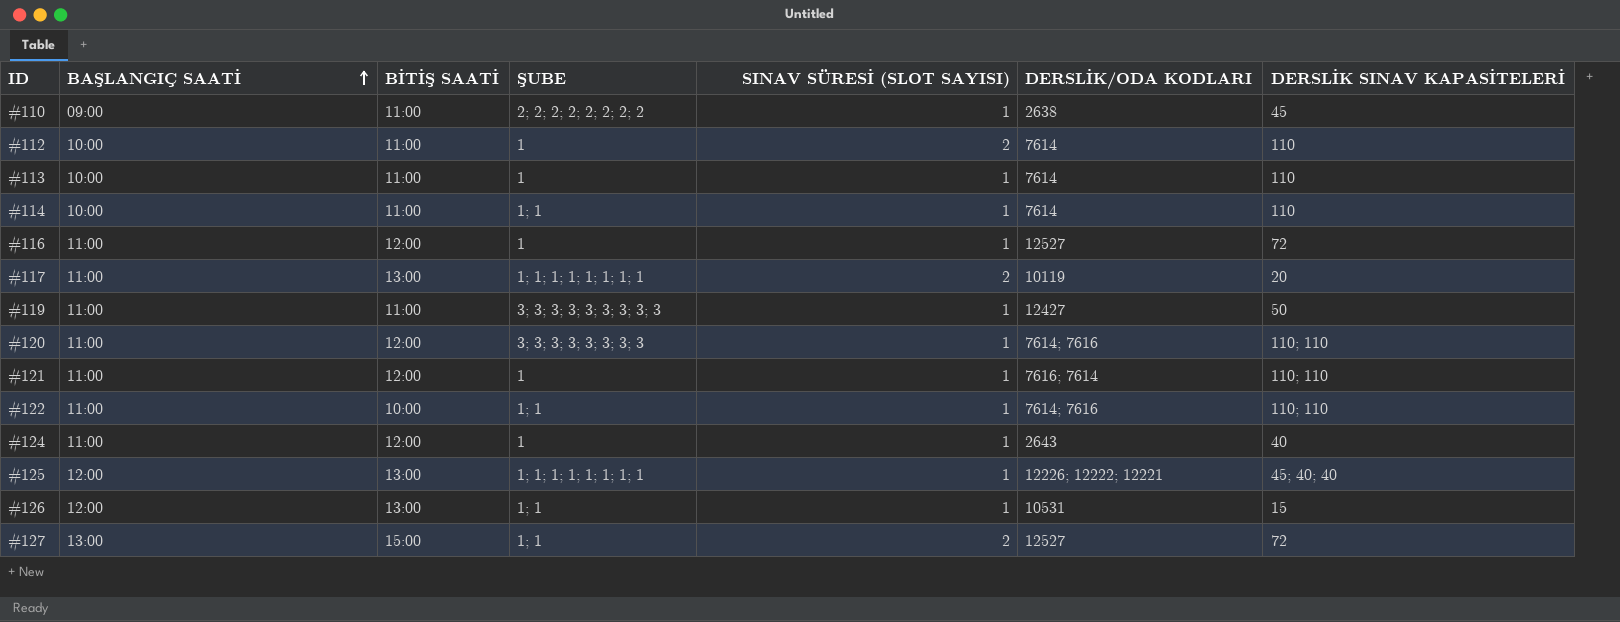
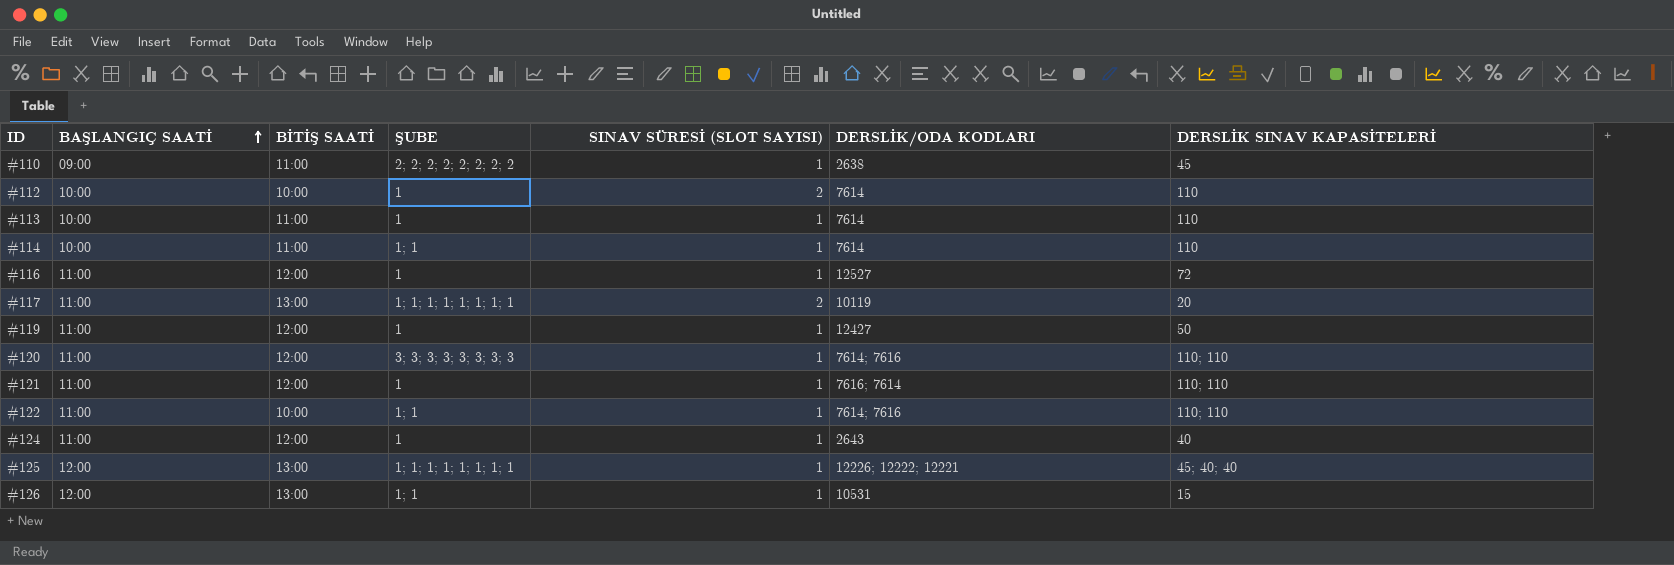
row #127: 13:00 | 15:00 | 1; 1 | 2 | 12527 | 72 -> none
#112 | BİTİŞ SAATİ: 11:00 -> 10:00
#119 | BİTİŞ SAATİ: 11:00 -> 12:00
#119 | ŞUBE: 3; 3; 3; 3; 3; 3; 3; 3; 3 -> 1

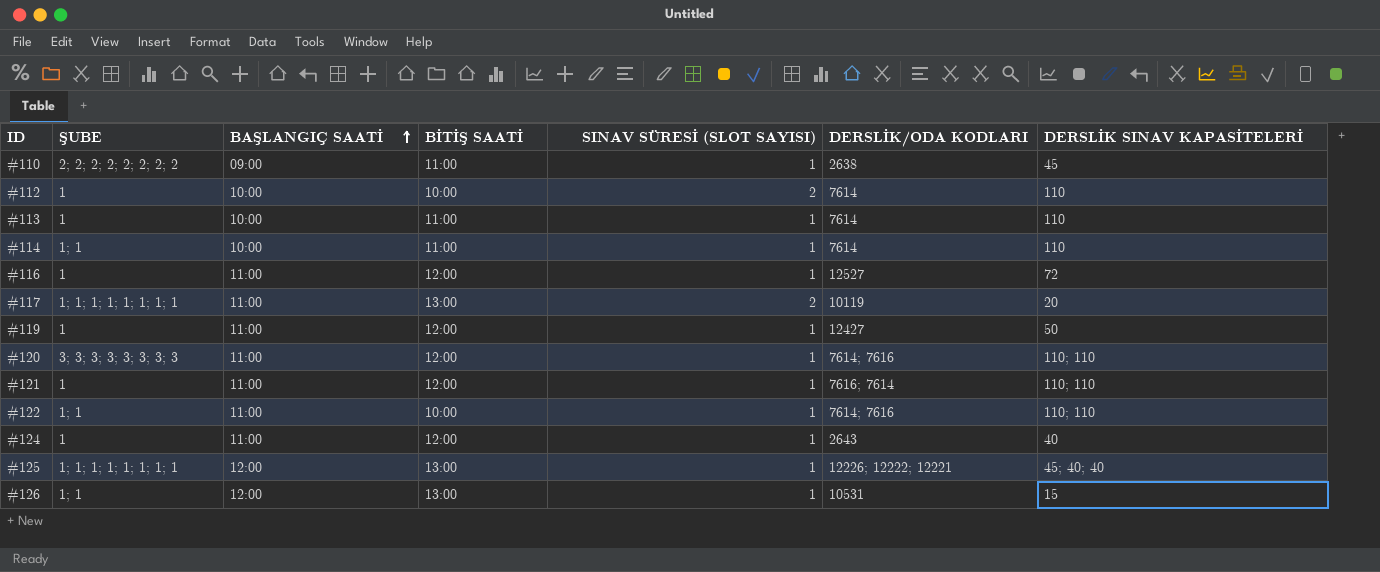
column ŞUBE | position: 4 -> 2

